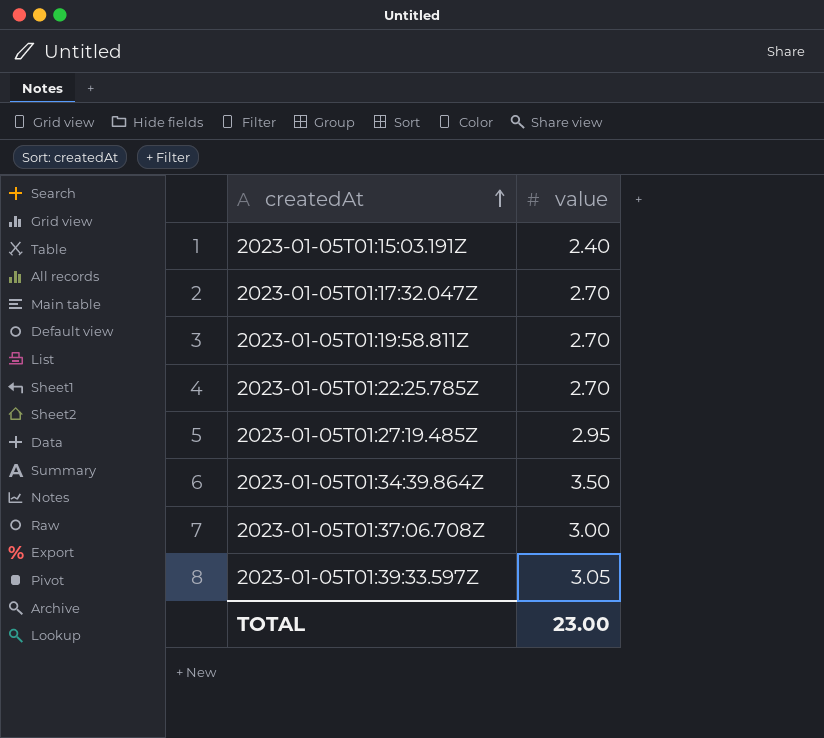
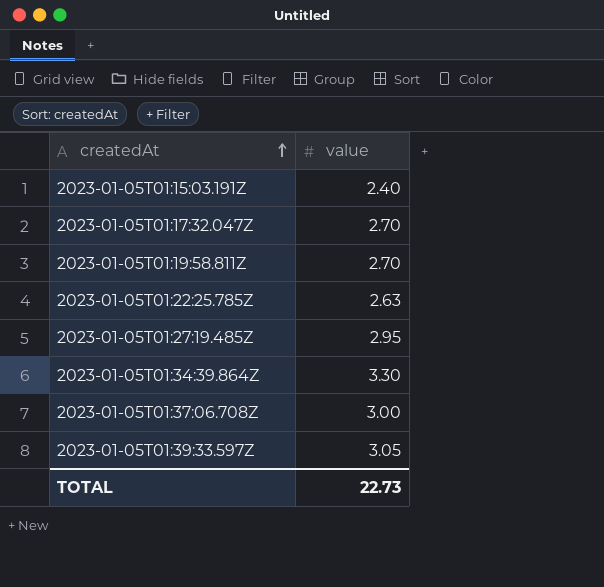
2023-01-05T01:22:25.785Z | value: 2.70 -> 2.63
2023-01-05T01:34:39.864Z | value: 3.50 -> 3.30
TOTAL | value: 23.00 -> 22.73

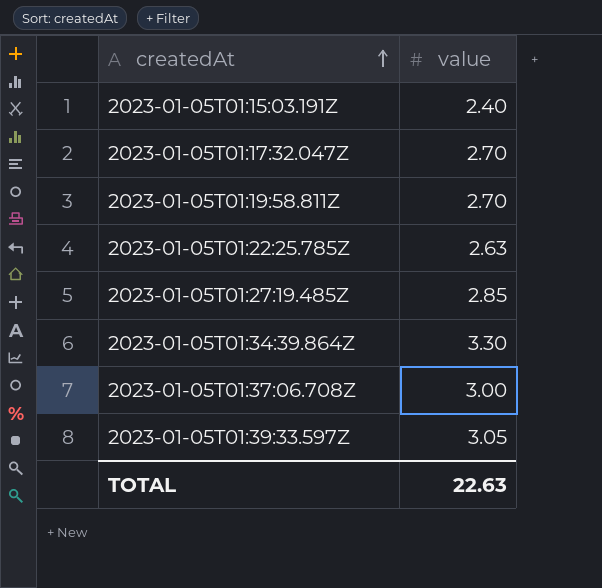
2023-01-05T01:27:19.485Z | value: 2.95 -> 2.85
TOTAL | value: 22.73 -> 22.63

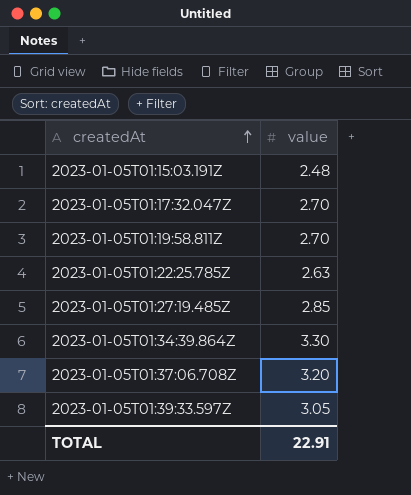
2023-01-05T01:15:03.191Z | value: 2.40 -> 2.48
2023-01-05T01:37:06.708Z | value: 3.00 -> 3.20
TOTAL | value: 22.63 -> 22.91

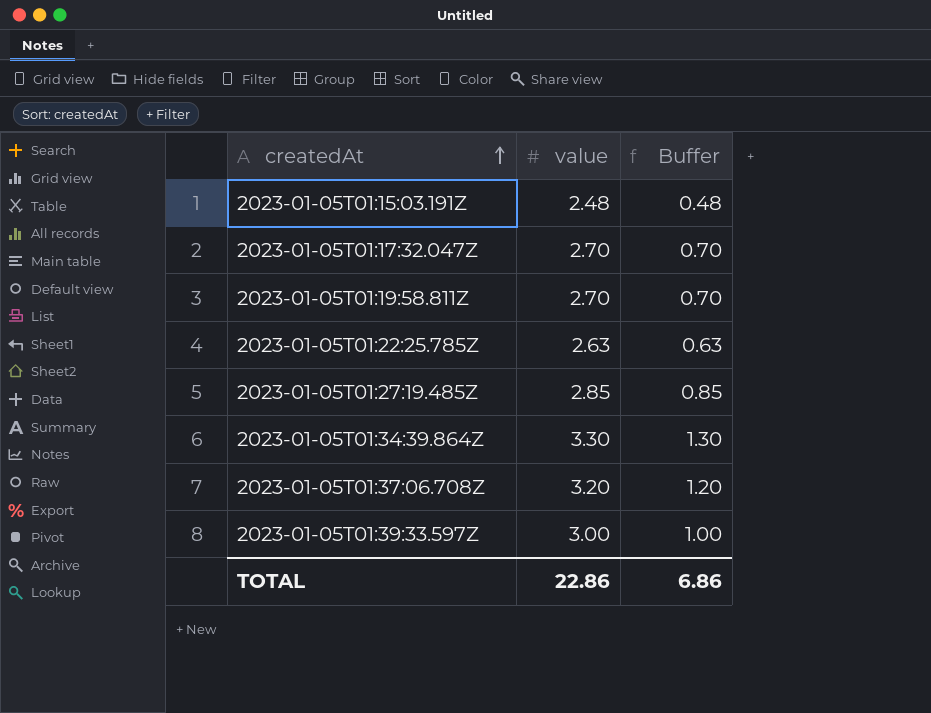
column Buffer | formula: none -> [value] - 2
2023-01-05T01:39:33.597Z | value: 3.05 -> 3.00
TOTAL | value: 22.91 -> 22.86

